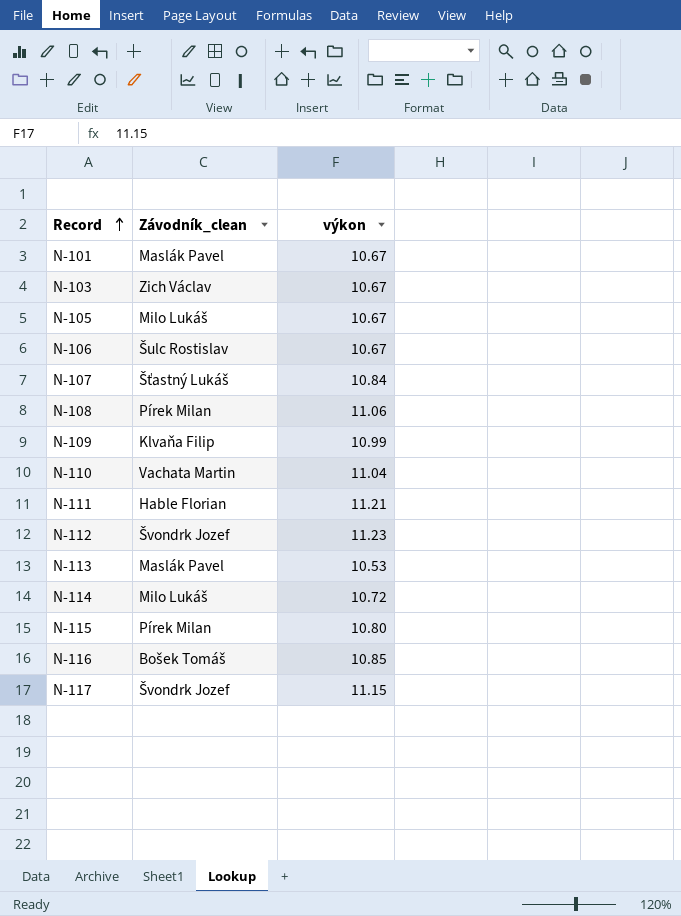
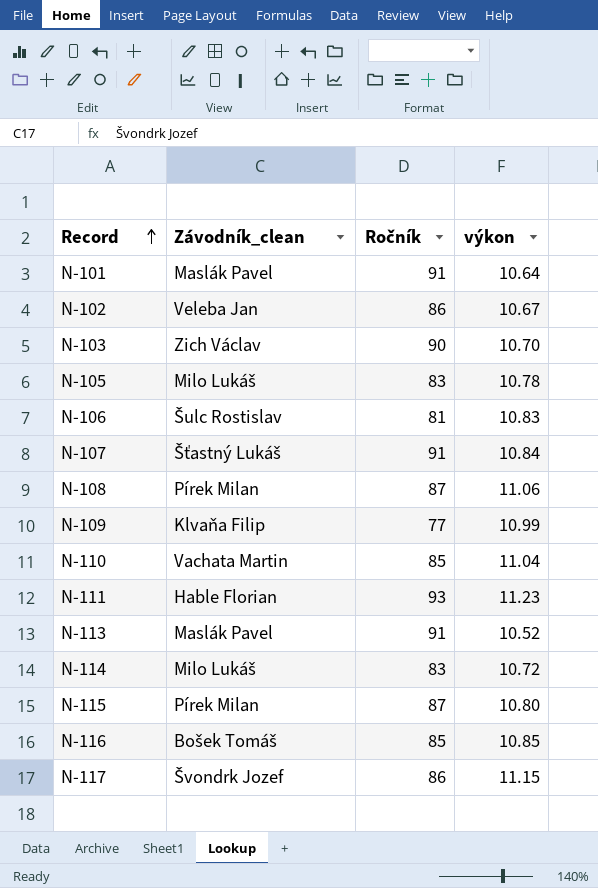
column Ročník | position: none -> 3
row N-112: Švondrk Jozef | 11.23 -> none
N-101 | výkon: 10.67 -> 10.64
row N-102: none -> Veleba Jan | 86 | 10.67
N-103 | výkon: 10.67 -> 10.70
N-105 | výkon: 10.67 -> 10.78
N-106 | výkon: 10.67 -> 10.83
N-111 | výkon: 11.21 -> 11.23
N-113 | výkon: 10.53 -> 10.52

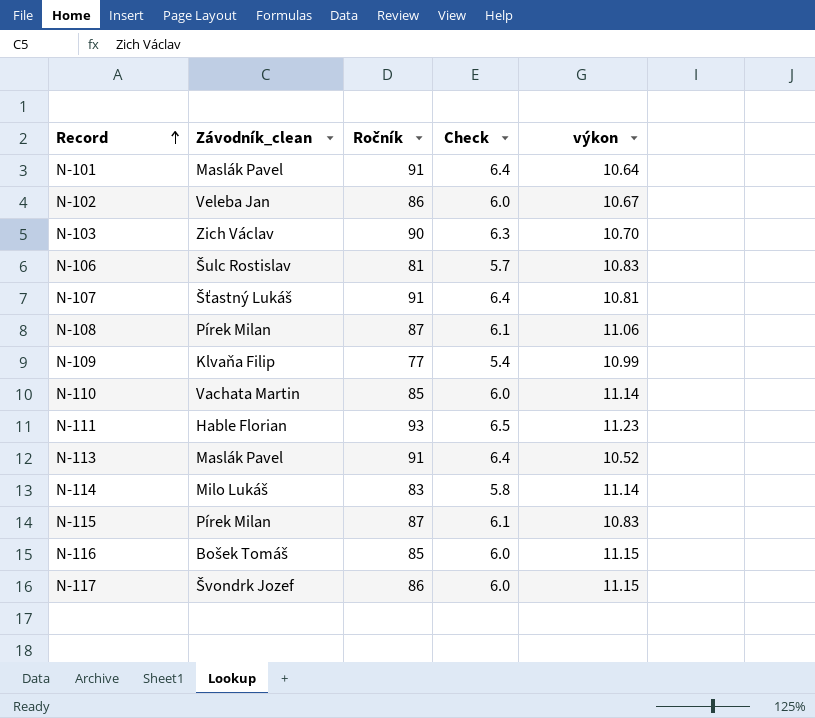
column Check | formula: none -> [Ročník] * 0.07
row N-105: Milo Lukáš | 83 | 10.78 -> none
N-107 | výkon: 10.84 -> 10.81
N-110 | výkon: 11.04 -> 11.14
N-114 | výkon: 10.72 -> 11.14
N-115 | výkon: 10.80 -> 10.83
N-116 | výkon: 10.85 -> 11.15

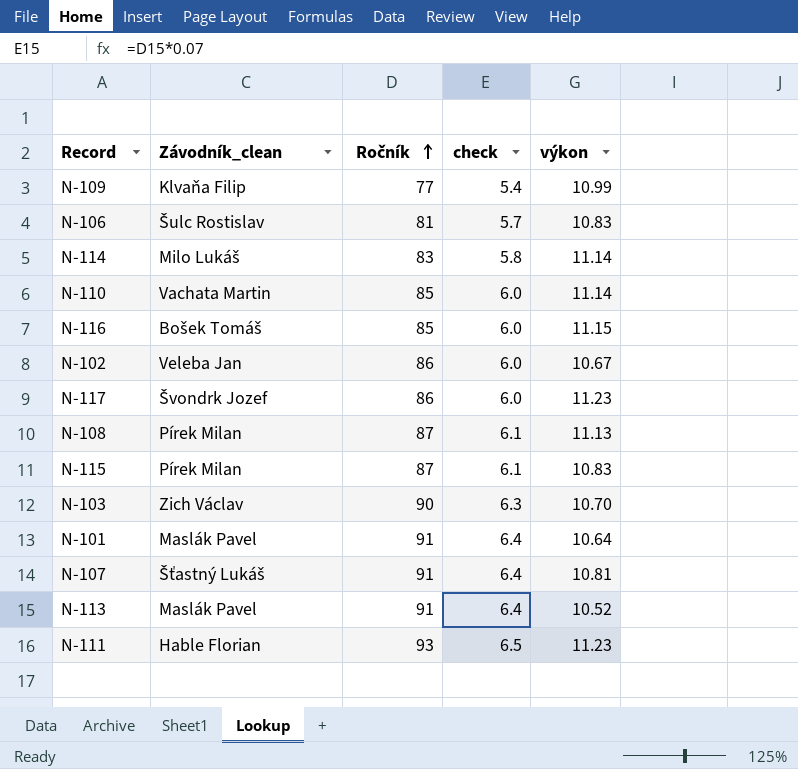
row order: Record ascending -> Ročník ascending
column name: Check -> check
N-117 | výkon: 11.15 -> 11.23
N-108 | výkon: 11.06 -> 11.13

